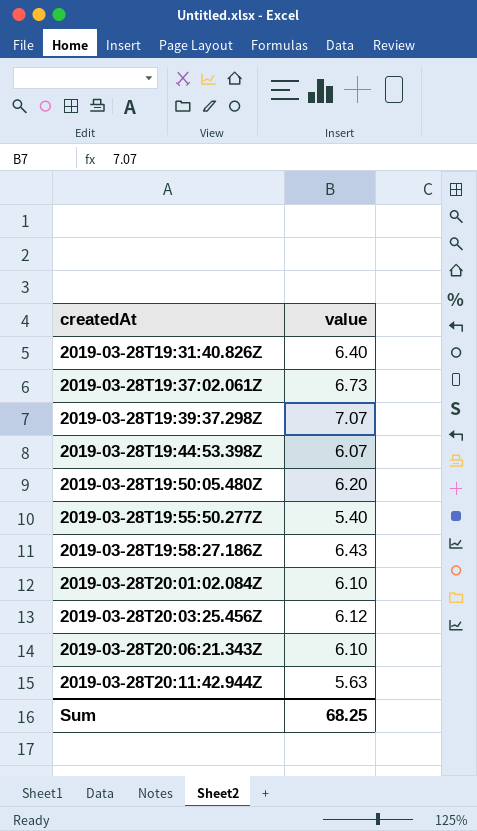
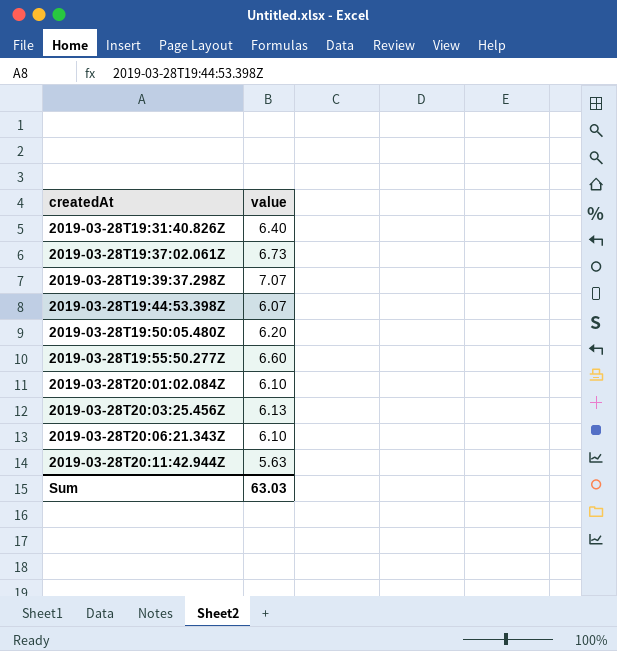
row 2019-03-28T19:58:27.186Z: 6.43 -> none
2019-03-28T19:55:50.277Z | value: 5.40 -> 6.60
2019-03-28T20:03:25.456Z | value: 6.12 -> 6.13
Sum | value: 68.25 -> 63.03

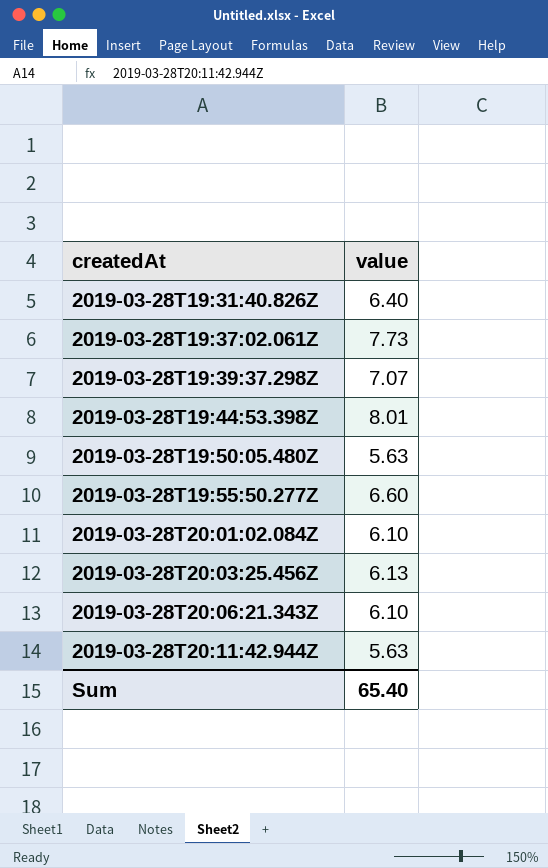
2019-03-28T19:37:02.061Z | value: 6.73 -> 7.73
2019-03-28T19:44:53.398Z | value: 6.07 -> 8.01
2019-03-28T19:50:05.480Z | value: 6.20 -> 5.63
Sum | value: 63.03 -> 65.40

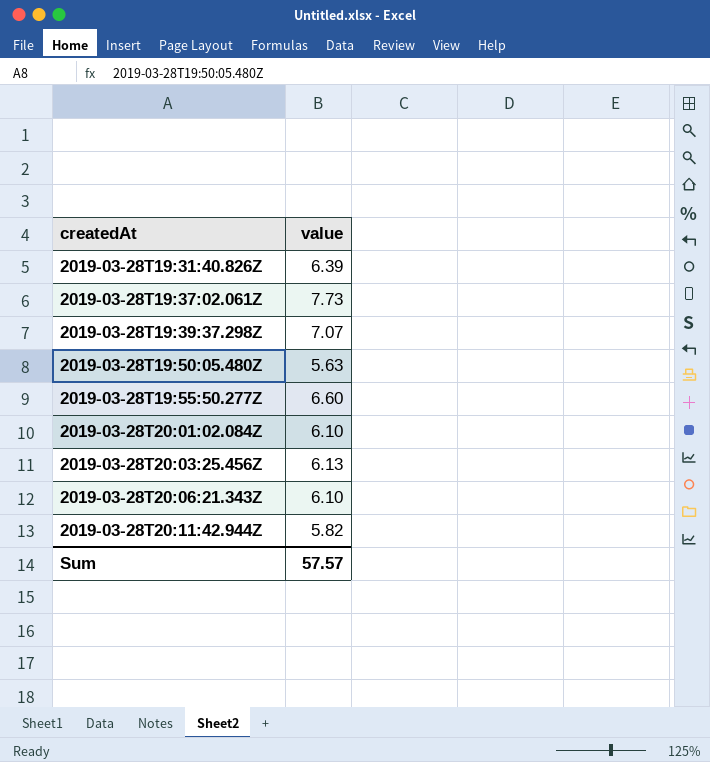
row 2019-03-28T19:44:53.398Z: 8.01 -> none
2019-03-28T19:31:40.826Z | value: 6.40 -> 6.39
2019-03-28T20:11:42.944Z | value: 5.63 -> 5.82
Sum | value: 65.40 -> 57.57

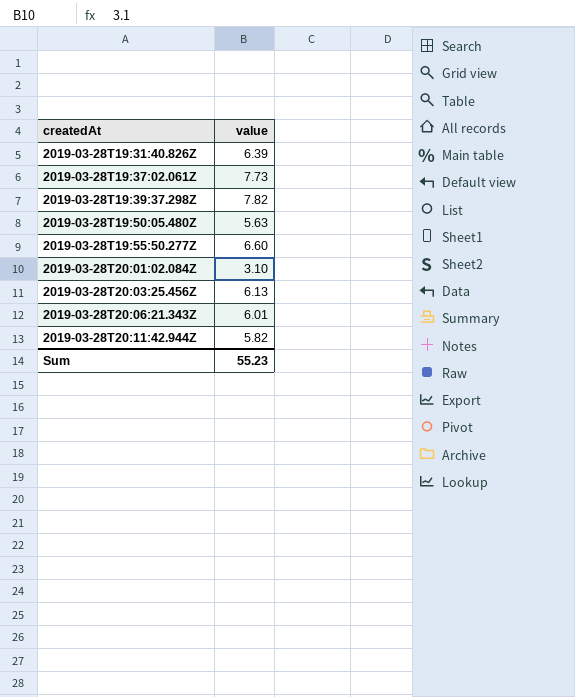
2019-03-28T19:39:37.298Z | value: 7.07 -> 7.82
2019-03-28T20:01:02.084Z | value: 6.10 -> 3.10
2019-03-28T20:06:21.343Z | value: 6.10 -> 6.01
Sum | value: 57.57 -> 55.23

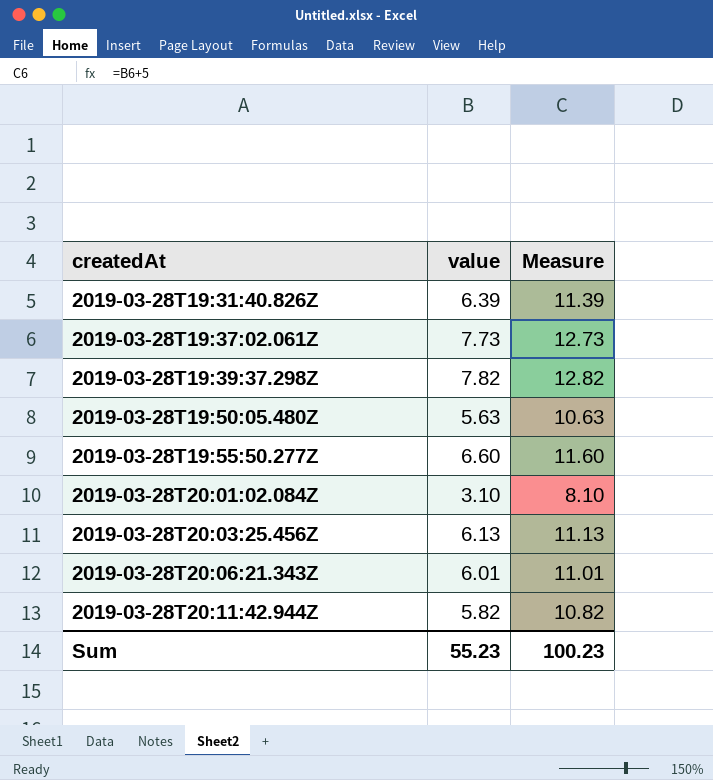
column Measure | formula: none -> [value] + 5

